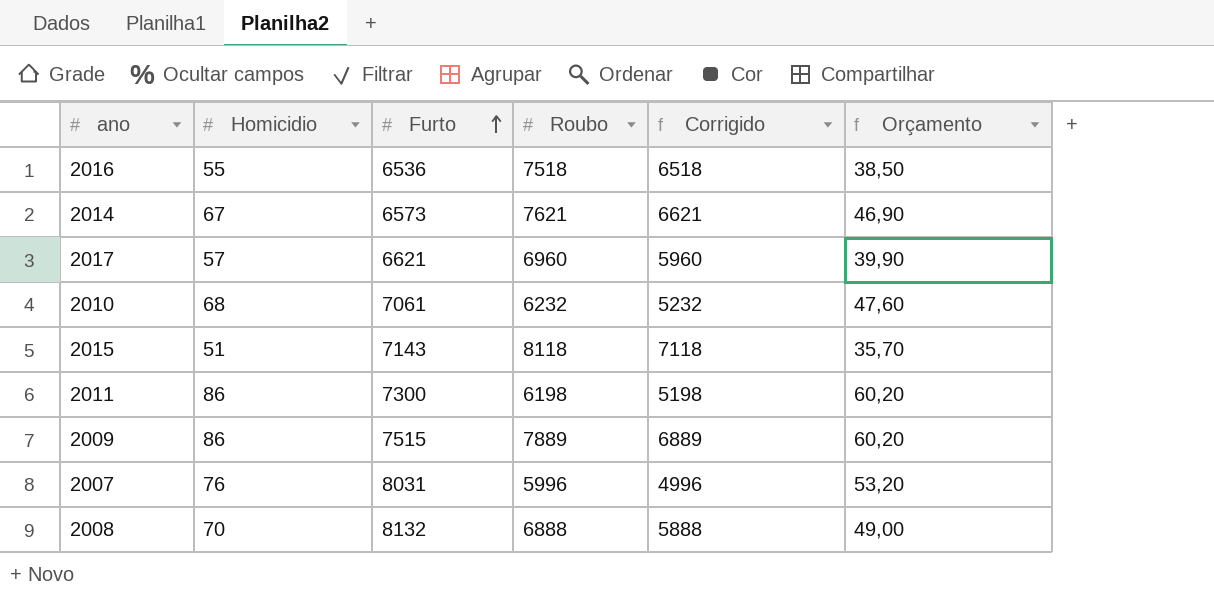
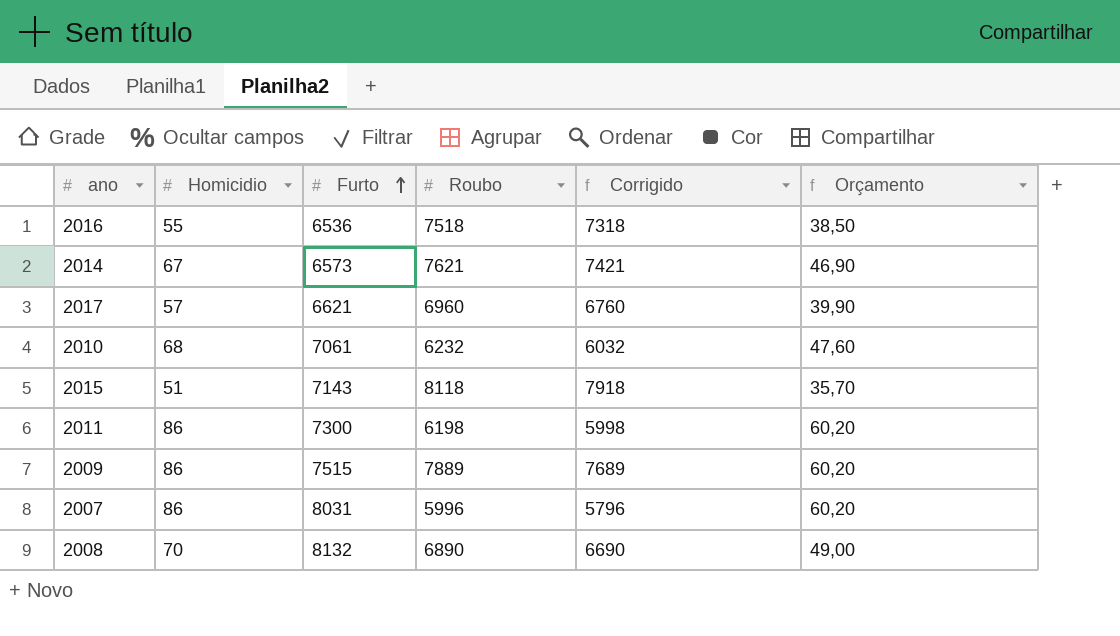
column Corrigido | formula: [Roubo] - 1000 -> [Roubo] - 200
2007 | Homicidio: 76 -> 86
2007 | Orçamento: 53,20 -> 60,20
2008 | Roubo: 6888 -> 6890

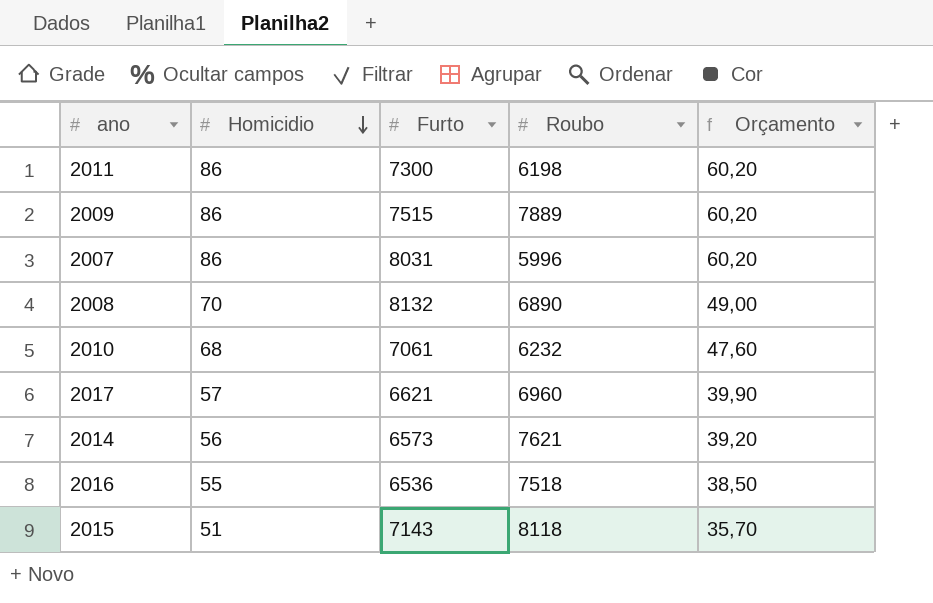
row order: Furto ascending -> Homicidio descending
column Corrigido | formula: [Roubo] - 200 -> none
2014 | Homicidio: 67 -> 56
2014 | Orçamento: 46,90 -> 39,20

